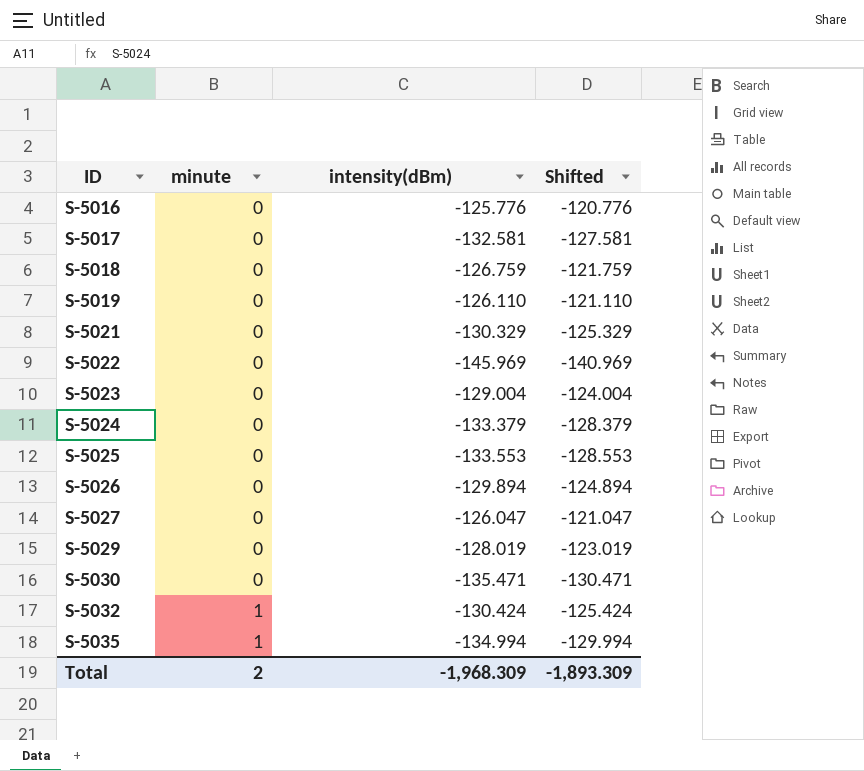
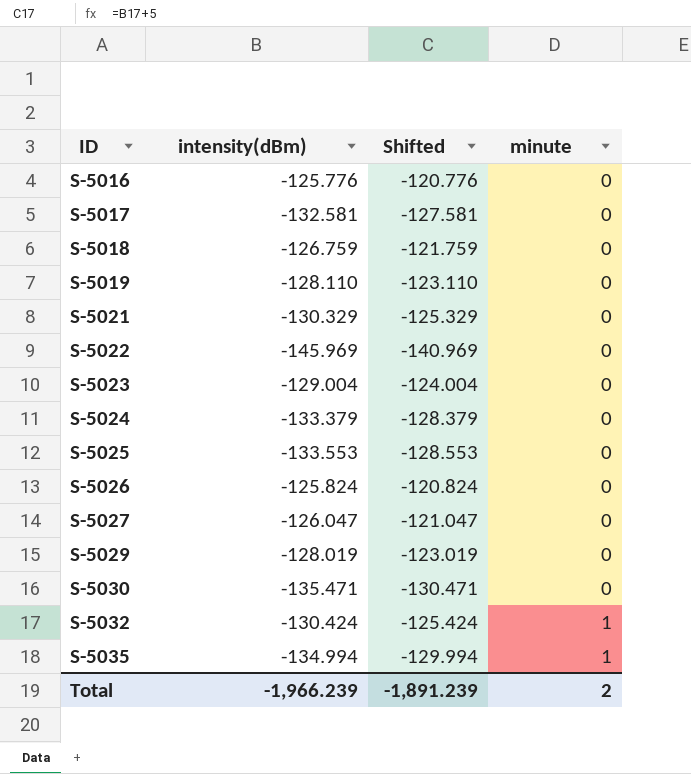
column minute | position: 2 -> 4
S-5019 | intensity(dBm): -126.110 -> -128.110
S-5019 | Shifted: -121.110 -> -123.110
S-5026 | intensity(dBm): -129.894 -> -125.824
S-5026 | Shifted: -124.894 -> -120.824
Total | intensity(dBm): -1,968.309 -> -1,966.239
Total | Shifted: -1,893.309 -> -1,891.239

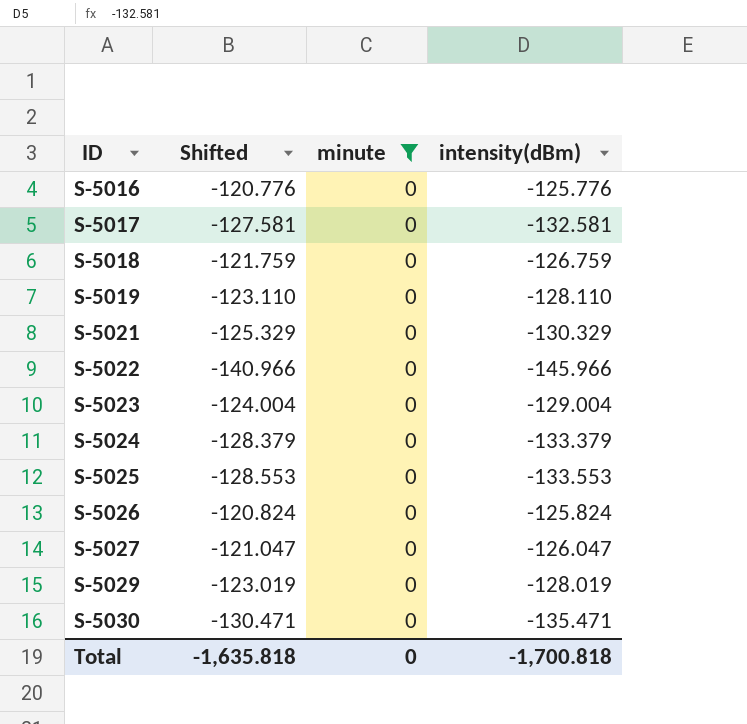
filter: none -> minute = 0
column intensity(dBm) | position: 2 -> 4
S-5022 | Shifted: -140.969 -> -140.966
S-5022 | intensity(dBm): -145.969 -> -145.966
Total | Shifted: -1,891.239 -> -1,635.818
Total | minute: 2 -> 0
Total | intensity(dBm): -1,966.239 -> -1,700.818

